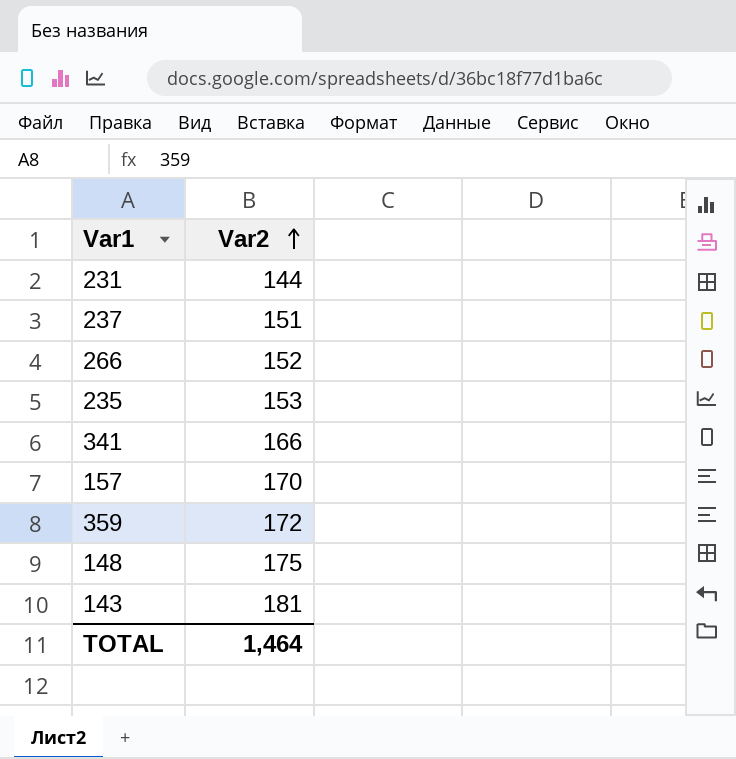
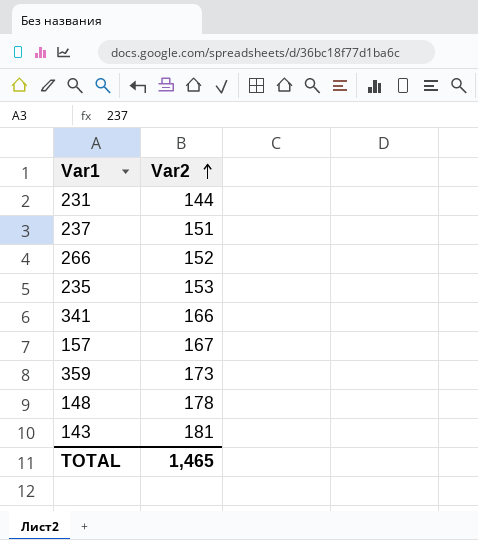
157 | Var2: 170 -> 167
359 | Var2: 172 -> 173
148 | Var2: 175 -> 178
TOTAL | Var2: 1,464 -> 1,465

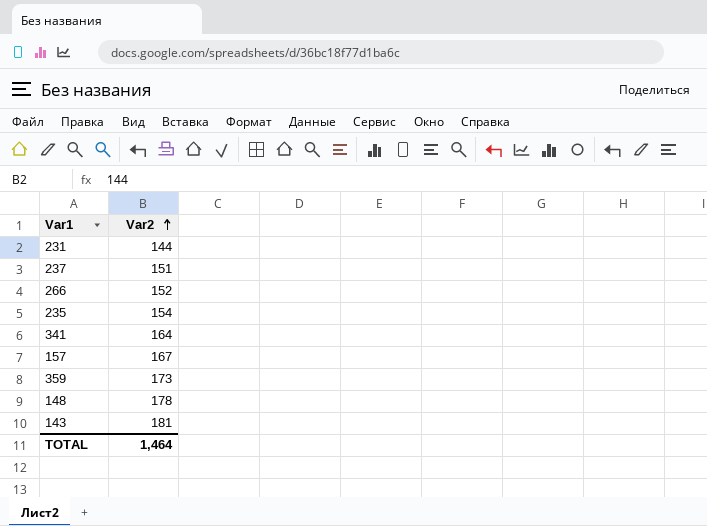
235 | Var2: 153 -> 154
341 | Var2: 166 -> 164
TOTAL | Var2: 1,465 -> 1,464

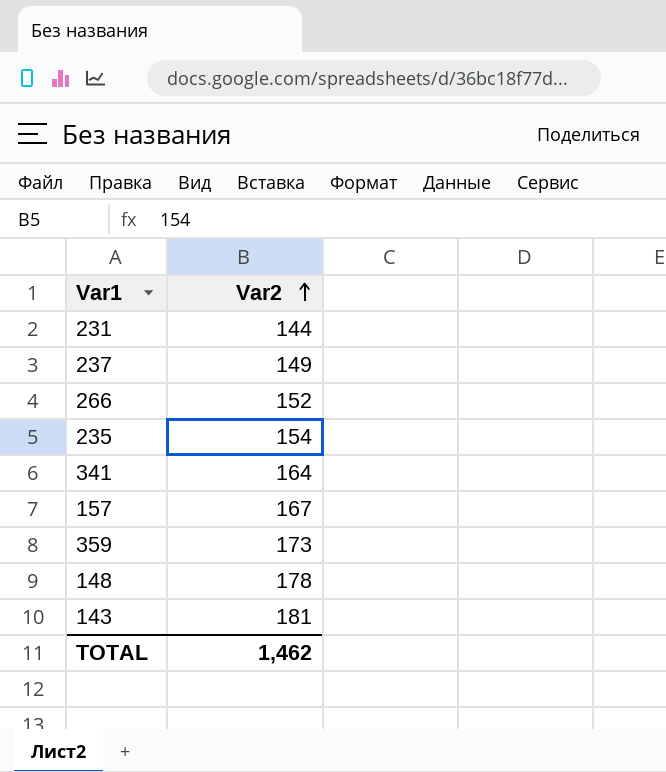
237 | Var2: 151 -> 149
TOTAL | Var2: 1,464 -> 1,462

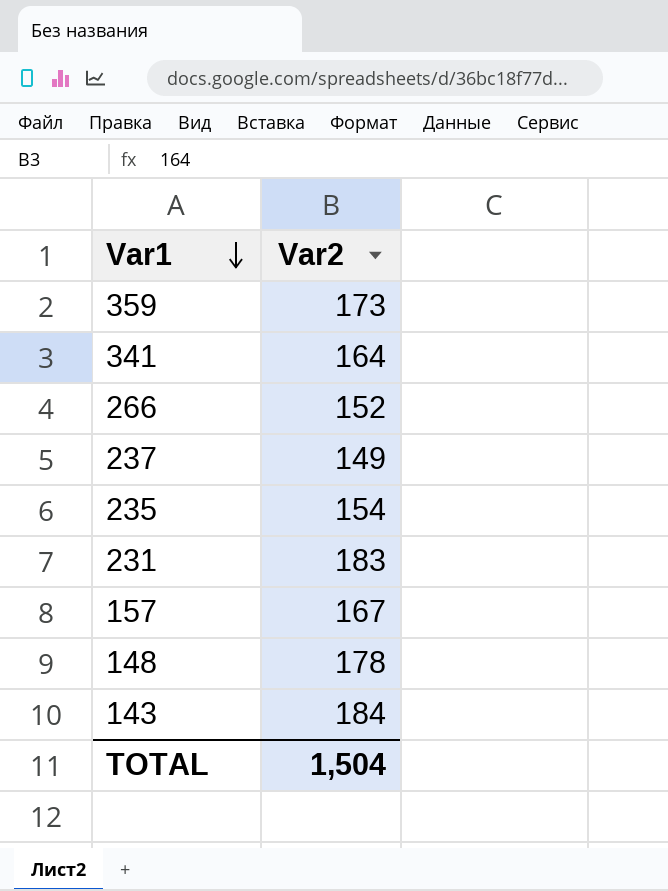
row order: Var2 ascending -> Var1 descending
231 | Var2: 144 -> 183
143 | Var2: 181 -> 184
TOTAL | Var2: 1,462 -> 1,504

